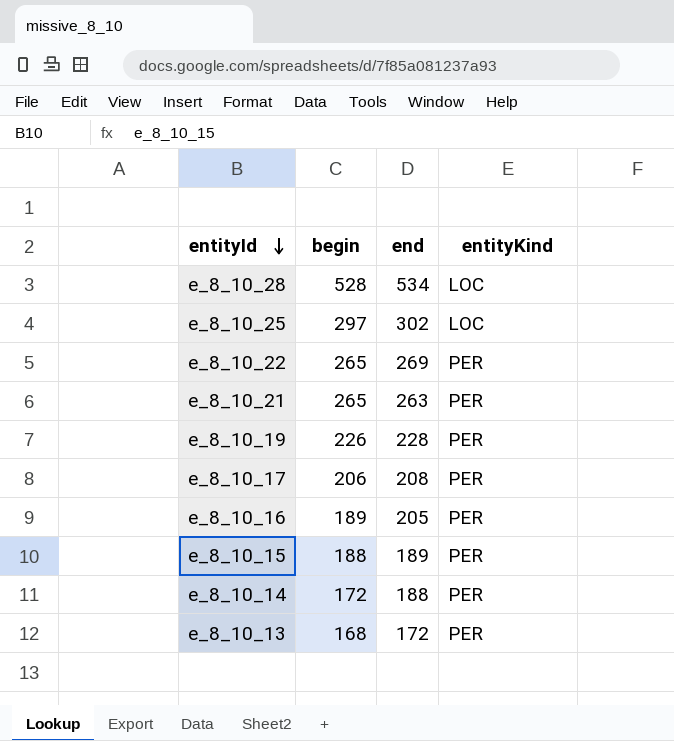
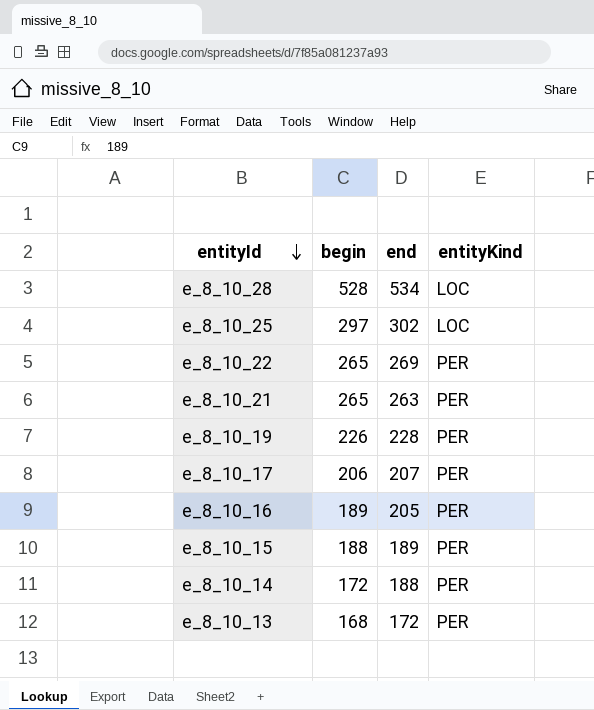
e_8_10_17 | end: 208 -> 207

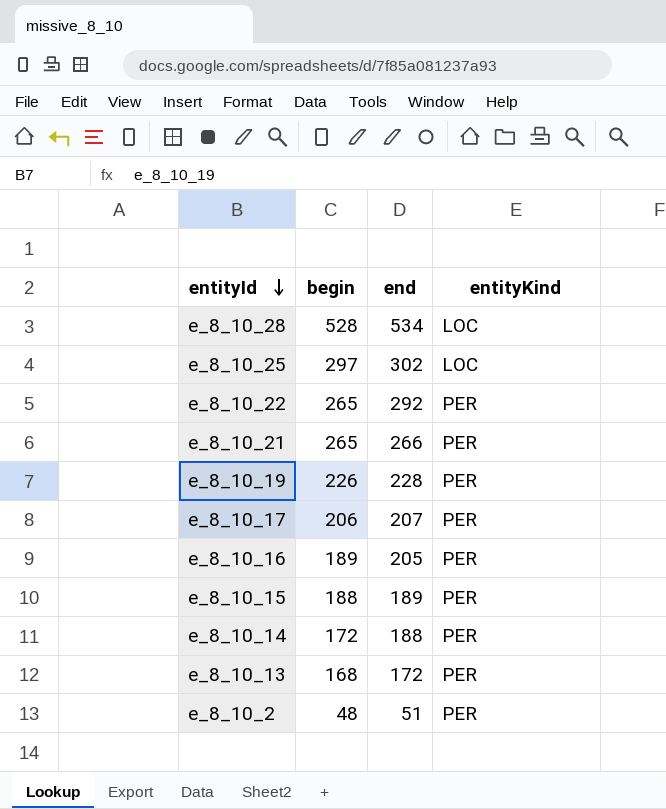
e_8_10_22 | end: 269 -> 292
e_8_10_21 | end: 263 -> 266
row e_8_10_2: none -> 48 | 51 | PER

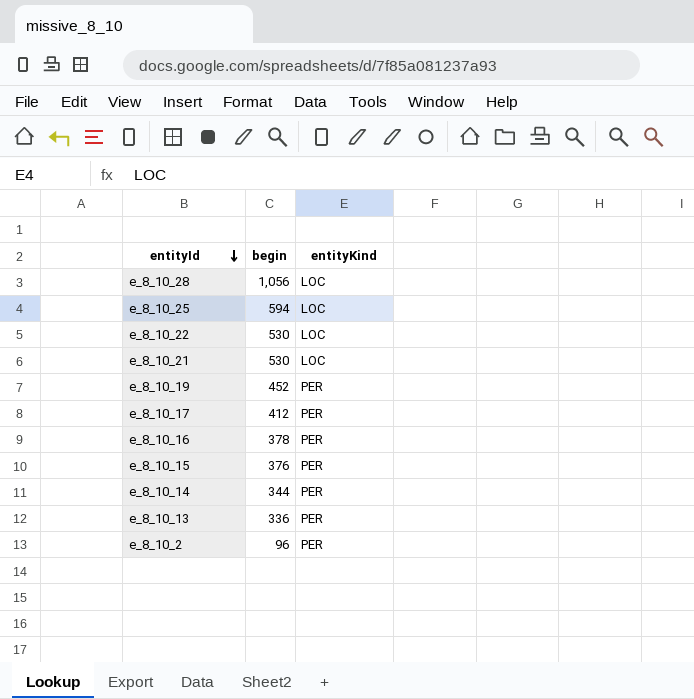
column end | position: 3 -> none
e_8_10_28 | begin: 528 -> 1,056
e_8_10_25 | begin: 297 -> 594
e_8_10_22 | begin: 265 -> 530
e_8_10_22 | entityKind: PER -> LOC
e_8_10_21 | begin: 265 -> 530
e_8_10_21 | entityKind: PER -> LOC
e_8_10_19 | begin: 226 -> 452
e_8_10_17 | begin: 206 -> 412
e_8_10_16 | begin: 189 -> 378
e_8_10_15 | begin: 188 -> 376
e_8_10_14 | begin: 172 -> 344
e_8_10_13 | begin: 168 -> 336
e_8_10_2 | begin: 48 -> 96

